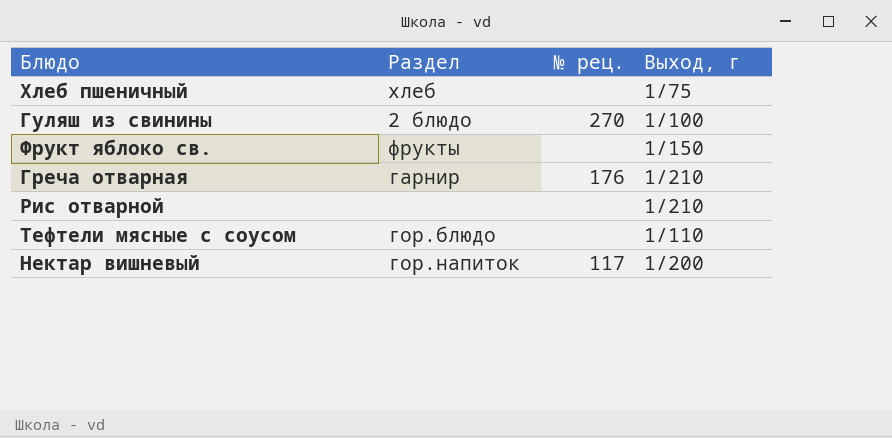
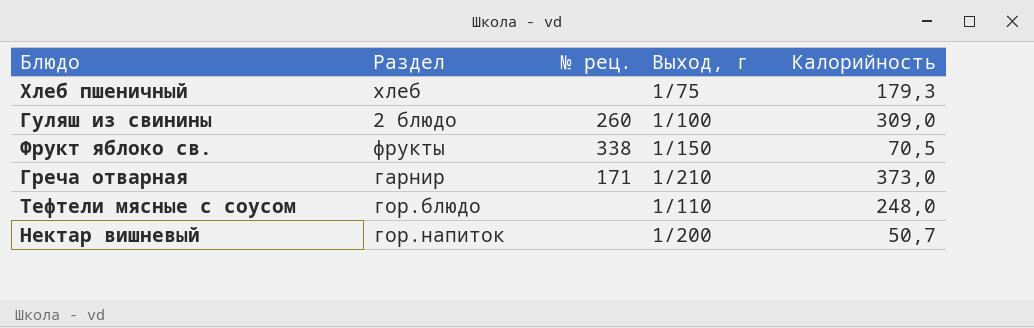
column Калорийность | position: none -> 5
row Рис отварной: none | none | 1/210 -> none
Гуляш из свинины | № рец.: 270 -> 260
Фрукт яблоко св. | № рец.: none -> 338
Греча отварная | № рец.: 176 -> 171
Нектар вишневый | № рец.: 117 -> none

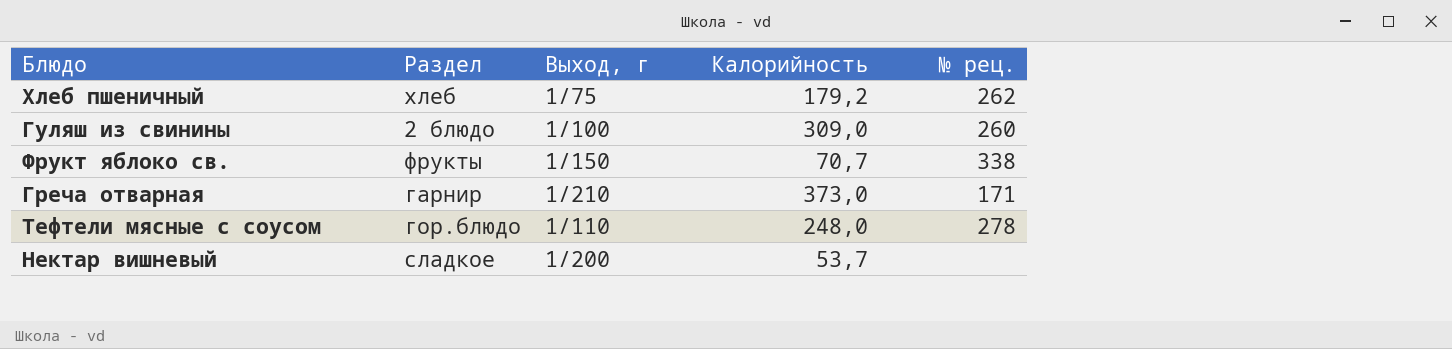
column № рец. | position: 3 -> 5
Хлеб пшеничный | Калорийность: 179,3 -> 179,2
Хлеб пшеничный | № рец.: none -> 262
Фрукт яблоко св. | Калорийность: 70,5 -> 70,7
Тефтели мясные с соусом | № рец.: none -> 278
Нектар вишневый | Раздел: гор.напиток -> сладкое
Нектар вишневый | Калорийность: 50,7 -> 53,7

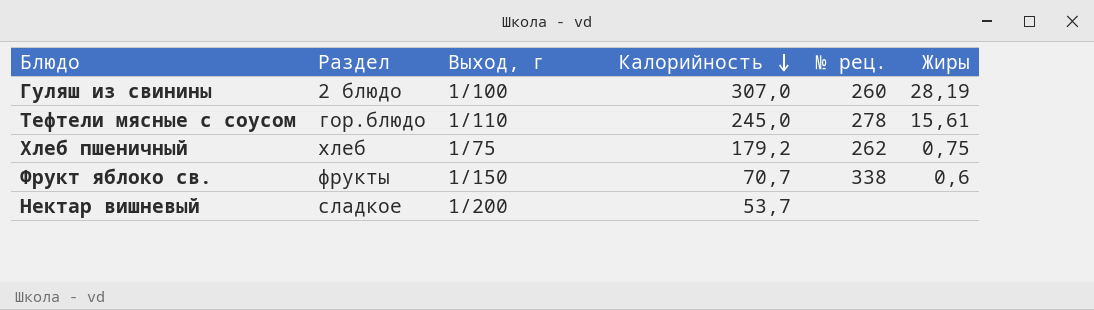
row order: none -> Калорийность descending
column Жиры | position: none -> 6
row Греча отварная: гарнир | 1/210 | 373,0 | 171 -> none
Гуляш из свинины | Калорийность: 309,0 -> 307,0
Тефтели мясные с соусом | Калорийность: 248,0 -> 245,0

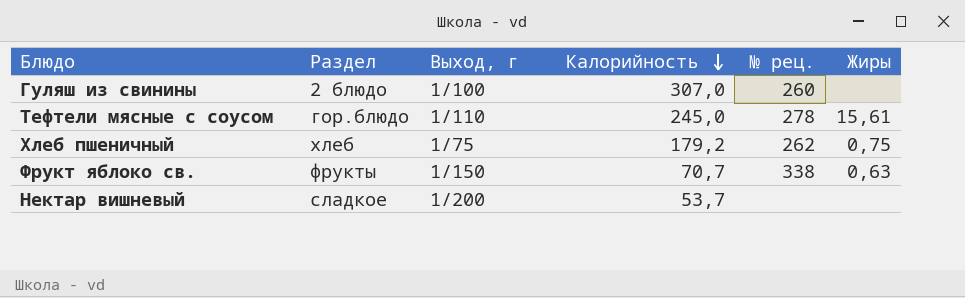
Гуляш из свинины | Жиры: 28,19 -> none
Фрукт яблоко св. | Жиры: 0,6 -> 0,63

